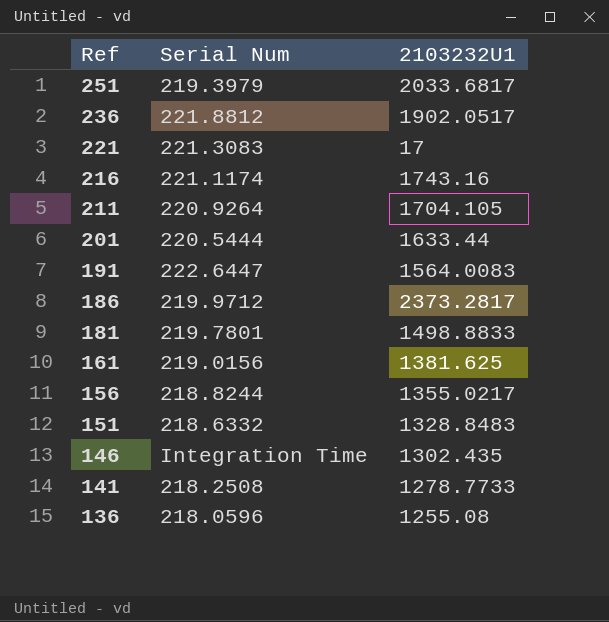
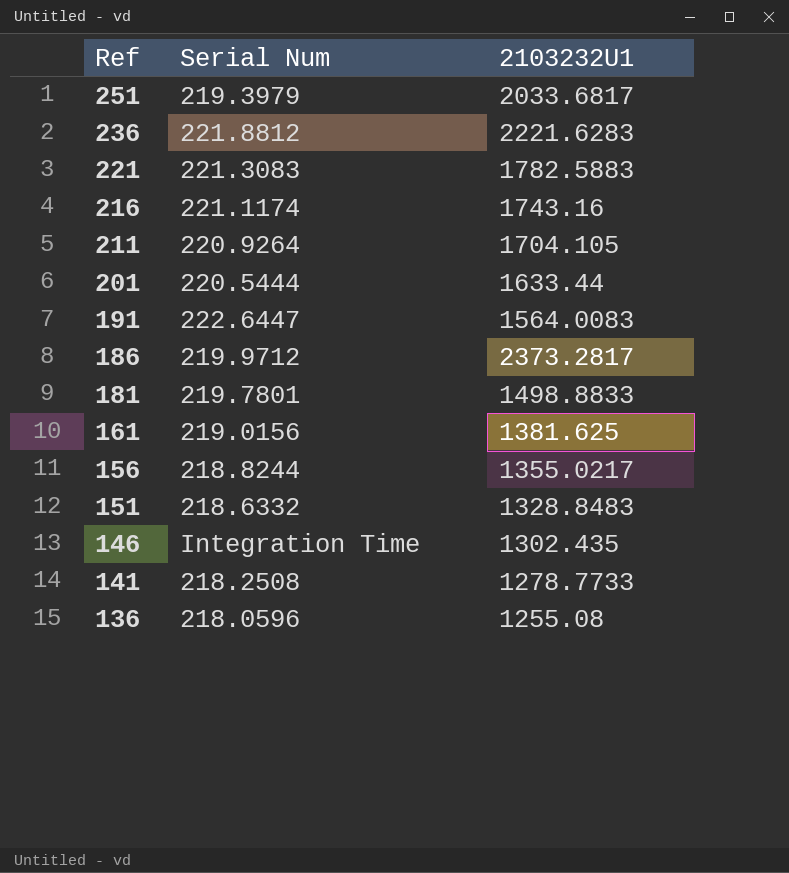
236 | 2103232U1: 1902.0517 -> 2221.6283
221 | 2103232U1: 17 -> 1782.5883

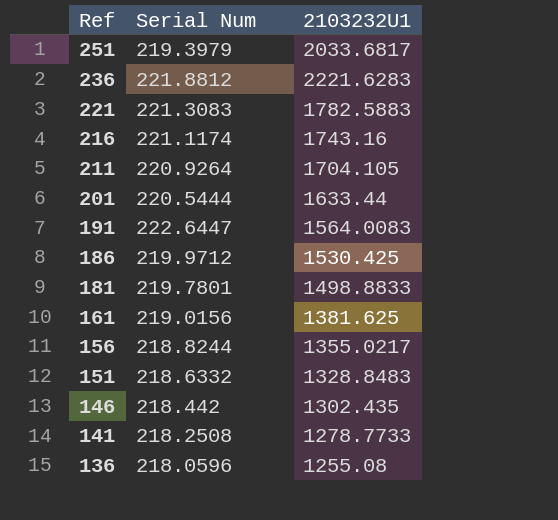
186 | 2103232U1: 2373.2817 -> 1530.425
146 | Serial Num: Integration Time -> 218.442

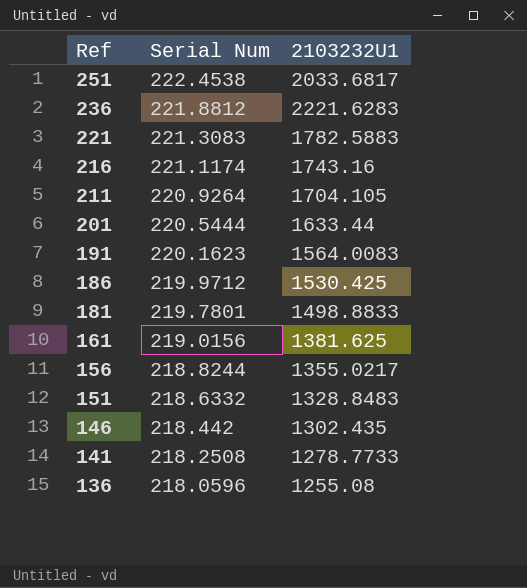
251 | Serial Num: 219.3979 -> 222.4538
191 | Serial Num: 222.6447 -> 220.1623

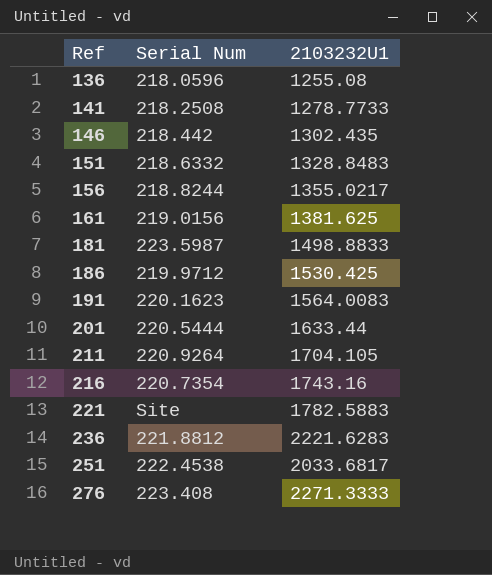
row order: Ref descending -> Ref ascending
181 | Serial Num: 219.7801 -> 223.5987
216 | Serial Num: 221.1174 -> 220.7354
221 | Serial Num: 221.3083 -> Site
row 276: none -> 223.408 | 2271.3333

